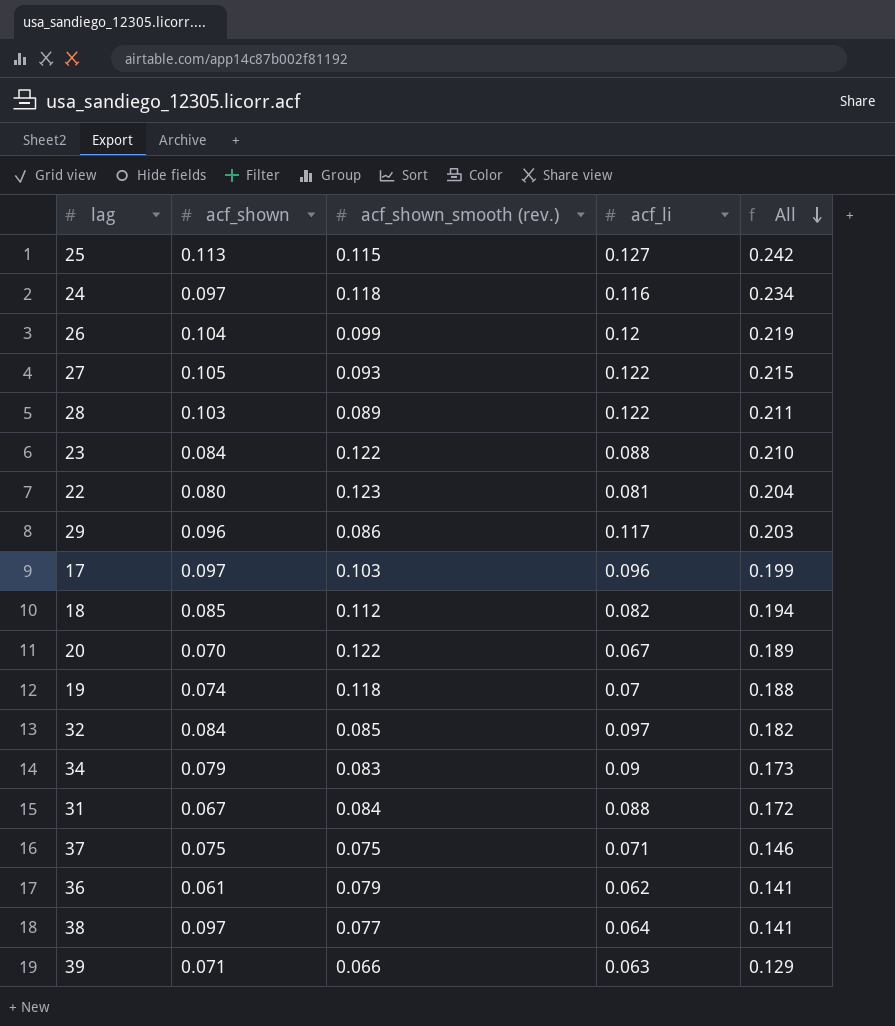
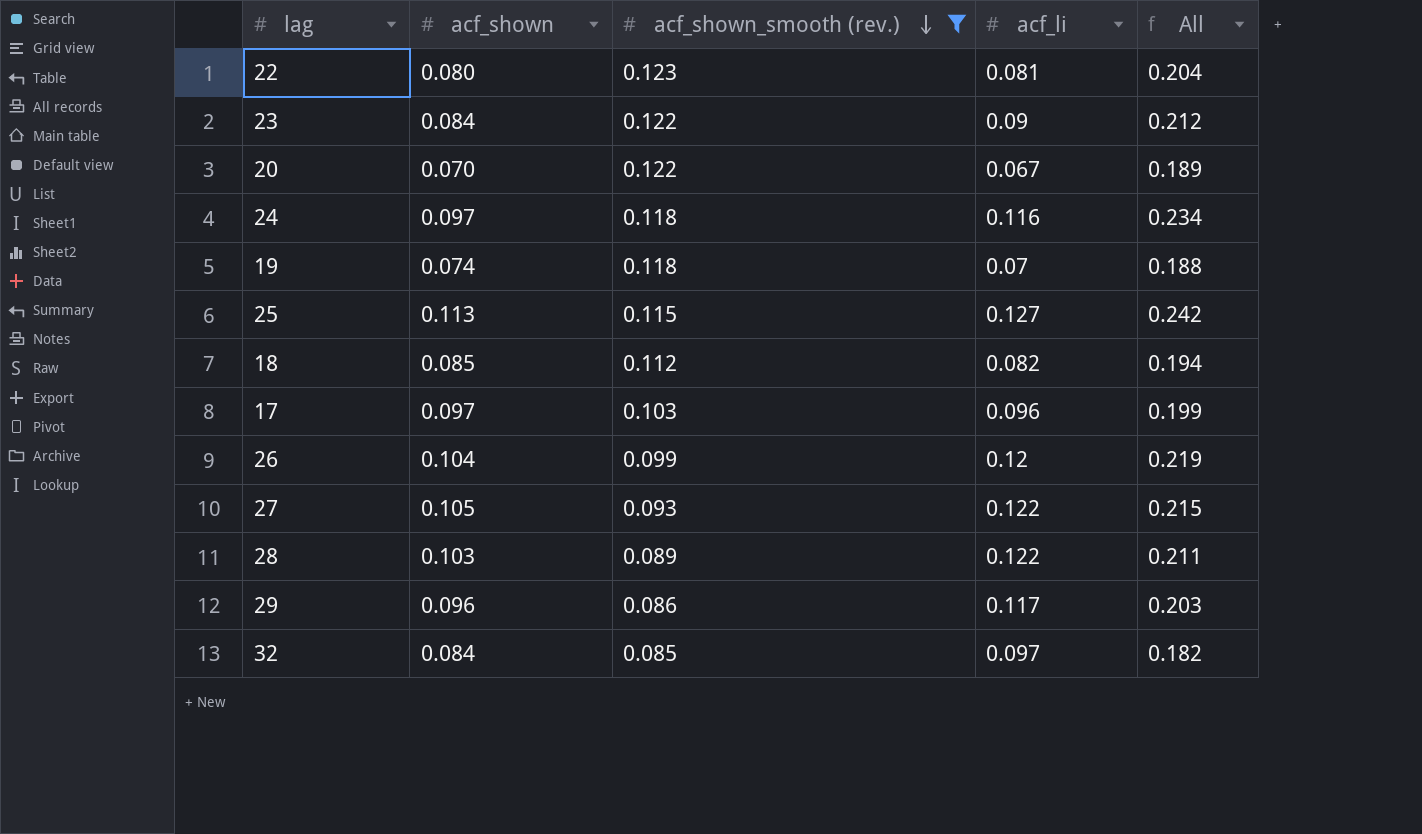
filter: none -> acf_shown_smooth (rev.) >= 0.085
row order: All descending -> acf_shown_smooth (rev.) descending
23 | acf_li: 0.088 -> 0.09
23 | All: 0.210 -> 0.212

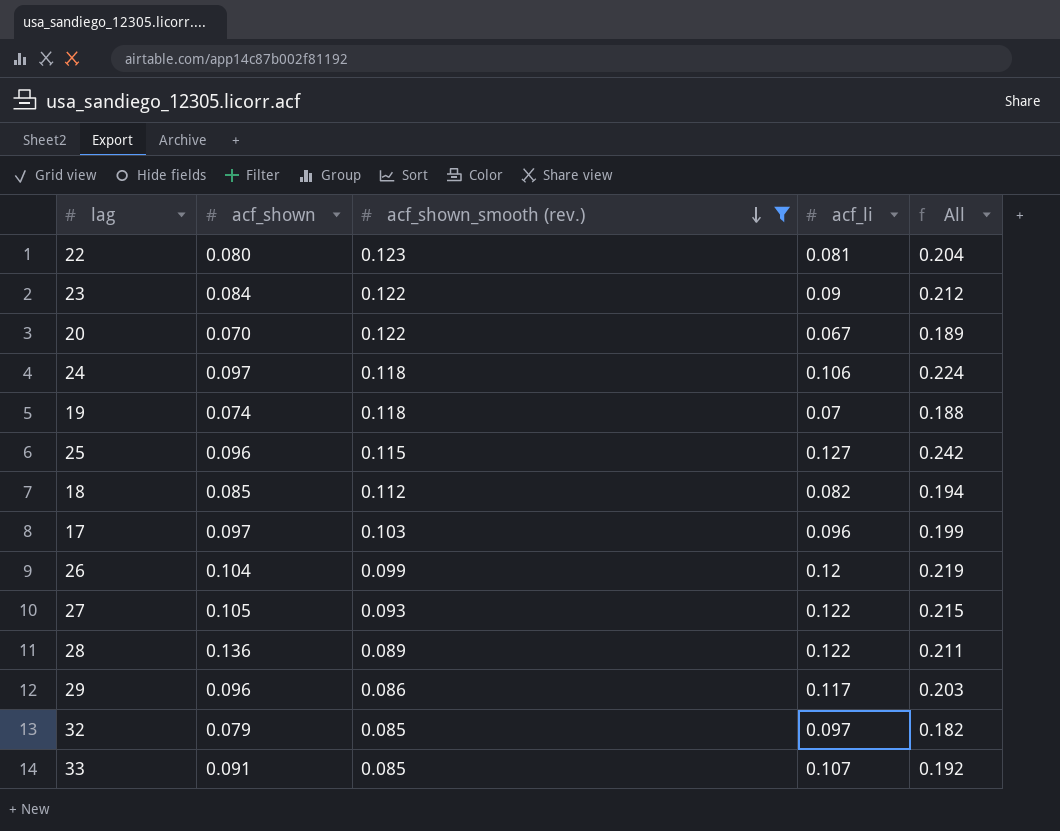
24 | acf_li: 0.116 -> 0.106
24 | All: 0.234 -> 0.224
25 | acf_shown: 0.113 -> 0.096
28 | acf_shown: 0.103 -> 0.136
32 | acf_shown: 0.084 -> 0.079
row 33: none -> 0.091 | 0.085 | 0.107 | 0.192

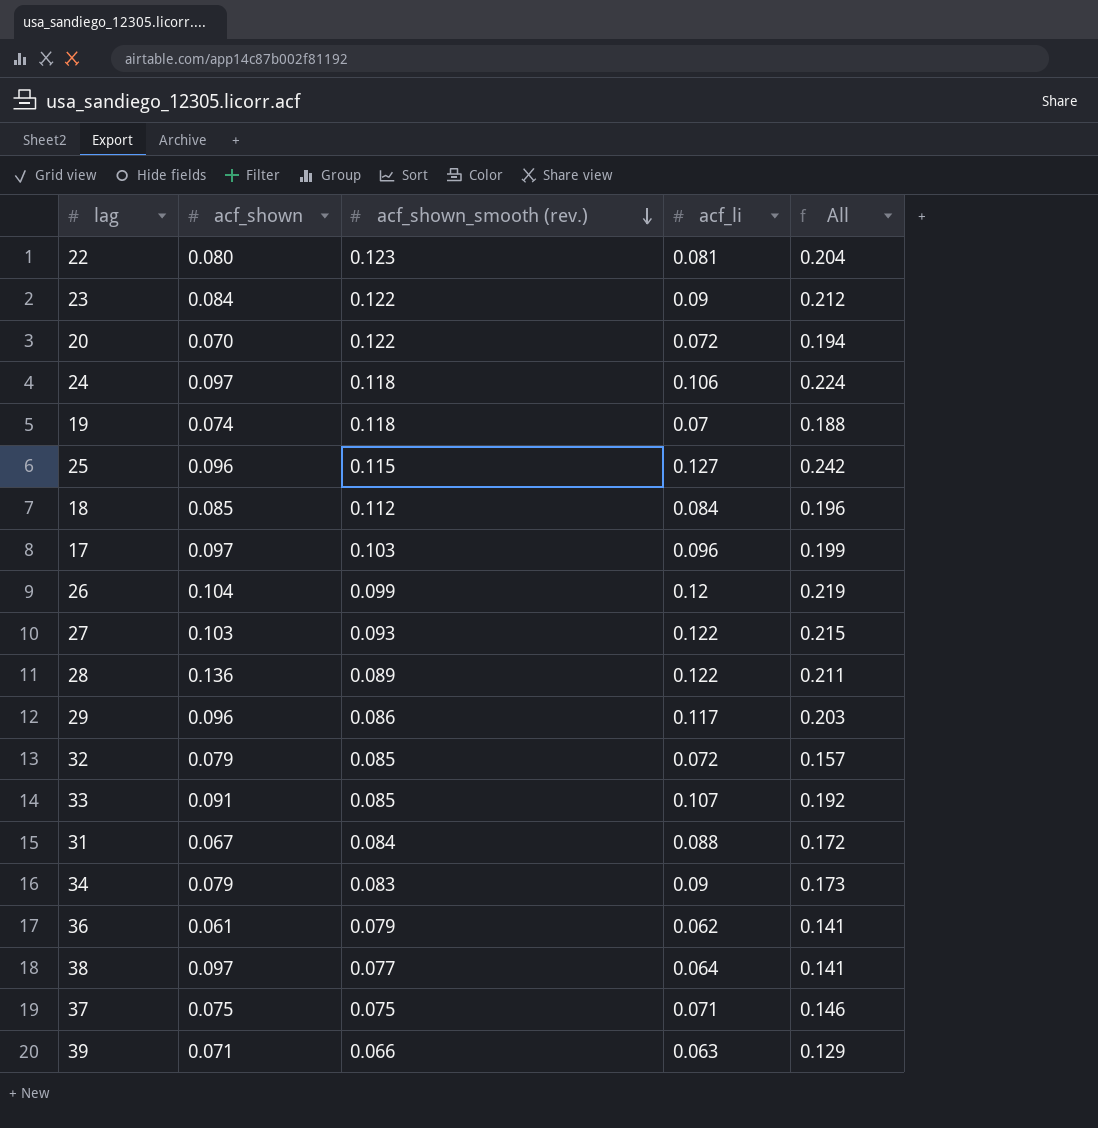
filter: acf_shown_smooth (rev.) >= 0.085 -> none
20 | acf_li: 0.067 -> 0.072
20 | All: 0.189 -> 0.194
18 | acf_li: 0.082 -> 0.084
18 | All: 0.194 -> 0.196
27 | acf_shown: 0.105 -> 0.103
32 | acf_li: 0.097 -> 0.072
32 | All: 0.182 -> 0.157

